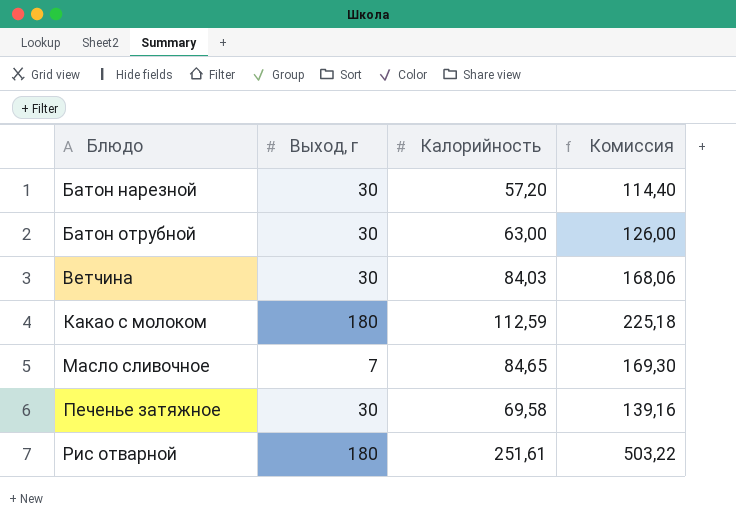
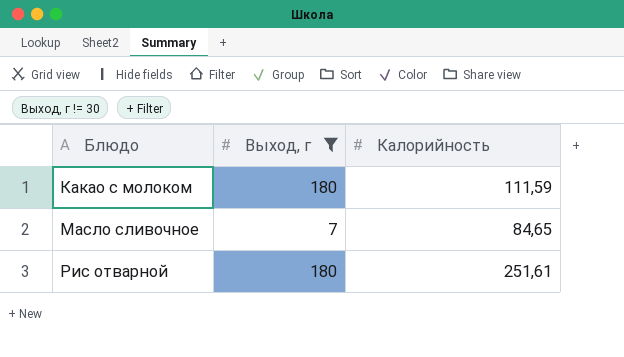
filter: none -> Выход, г != 30
column Комиссия | formula: [Калорийность] * 2 -> none
Какао с молоком | Калорийность: 112,59 -> 111,59

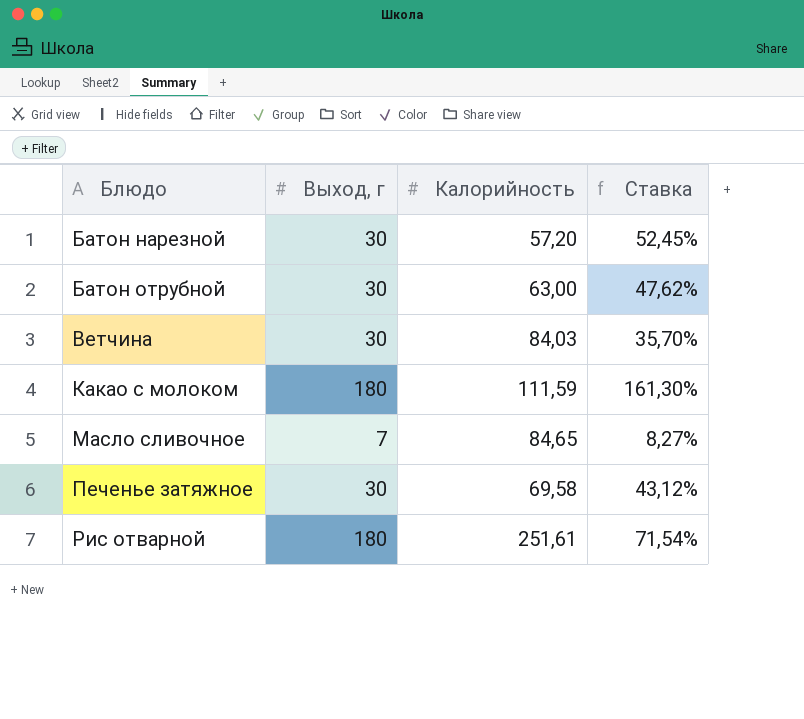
filter: Выход, г != 30 -> none
column Ставка | formula: none -> [Выход, г] / [Калорийность]

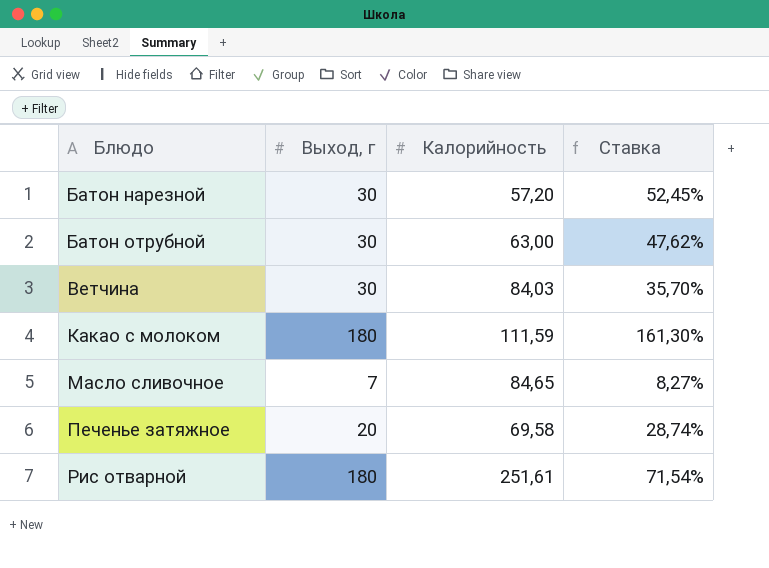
Печенье затяжное | Выход, г: 30 -> 20
Печенье затяжное | Ставка: 43,12% -> 28,74%

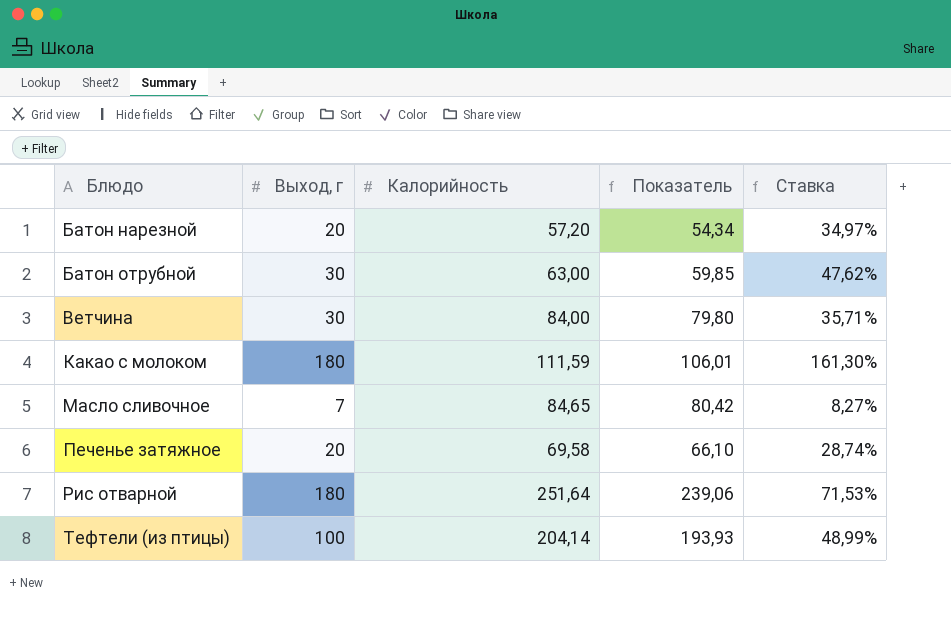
column Показатель | formula: none -> [Калорийность] * 0,95
Батон нарезной | Выход, г: 30 -> 20
Батон нарезной | Ставка: 52,45% -> 34,97%
Ветчина | Калорийность: 84,03 -> 84,00
Ветчина | Ставка: 35,70% -> 35,71%
Рис отварной | Калорийность: 251,61 -> 251,64
Рис отварной | Ставка: 71,54% -> 71,53%
row Тефтели (из птицы): none -> 100 | 204,14 | 193,93 | 48,99%

